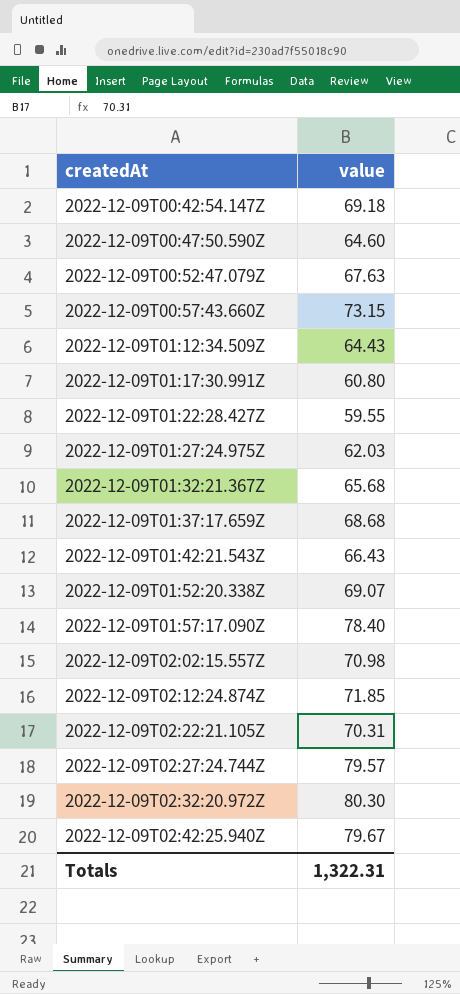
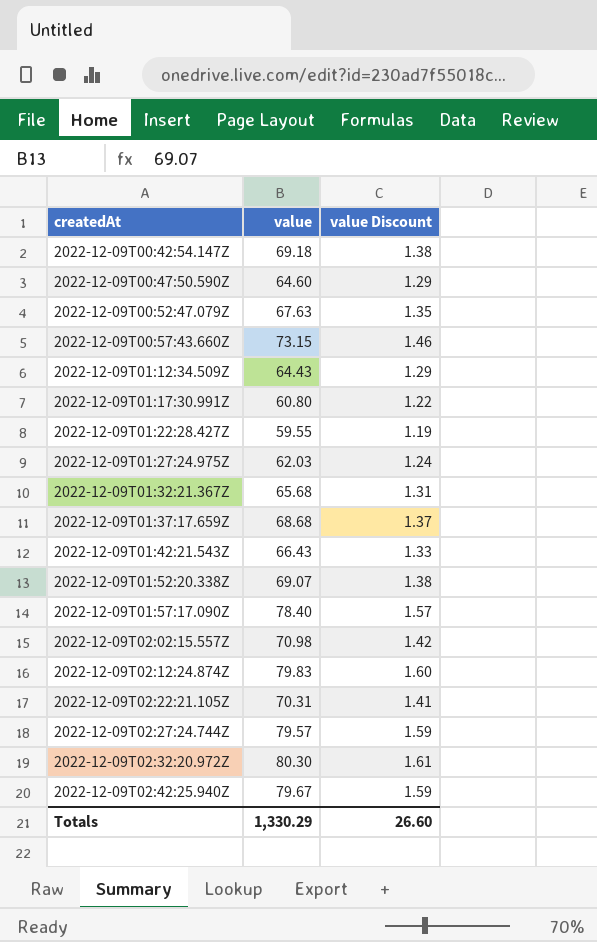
column value Discount | formula: none -> [value] * 0.02
2022-12-09T02:12:24.874Z | value: 71.85 -> 79.83
Totals | value: 1,322.31 -> 1,330.29

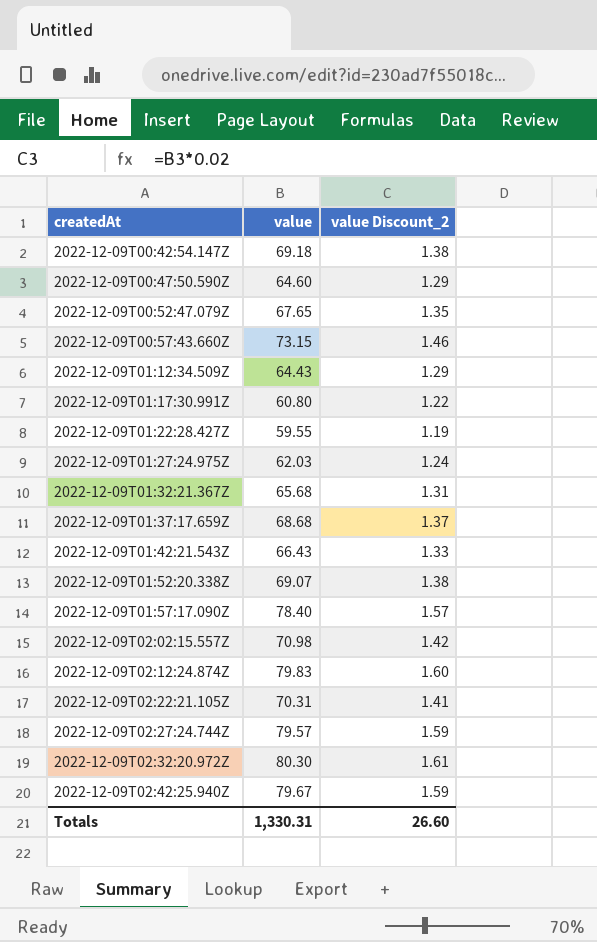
column name: value Discount -> value Discount_2
2022-12-09T00:52:47.079Z | value: 67.63 -> 67.65
Totals | value: 1,330.29 -> 1,330.31

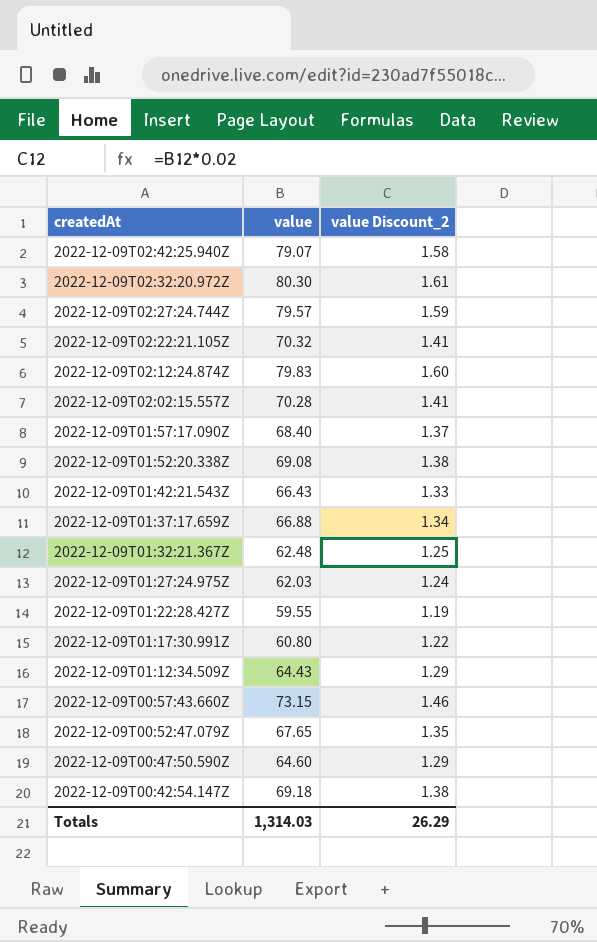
row order: createdAt ascending -> createdAt descending
2022-12-09T02:42:25.940Z | value: 79.67 -> 79.07
2022-12-09T02:42:25.940Z | value Discount_2: 1.59 -> 1.58
2022-12-09T02:22:21.105Z | value: 70.31 -> 70.32
2022-12-09T02:02:15.557Z | value: 70.98 -> 70.28
2022-12-09T02:02:15.557Z | value Discount_2: 1.42 -> 1.41
2022-12-09T01:57:17.090Z | value: 78.40 -> 68.40
2022-12-09T01:57:17.090Z | value Discount_2: 1.57 -> 1.37
2022-12-09T01:52:20.338Z | value: 69.07 -> 69.08
2022-12-09T01:37:17.659Z | value: 68.68 -> 66.88
2022-12-09T01:37:17.659Z | value Discount_2: 1.37 -> 1.34
2022-12-09T01:32:21.367Z | value: 65.68 -> 62.48
2022-12-09T01:32:21.367Z | value Discount_2: 1.31 -> 1.25
Totals | value: 1,330.31 -> 1,314.03
Totals | value Discount_2: 26.60 -> 26.29

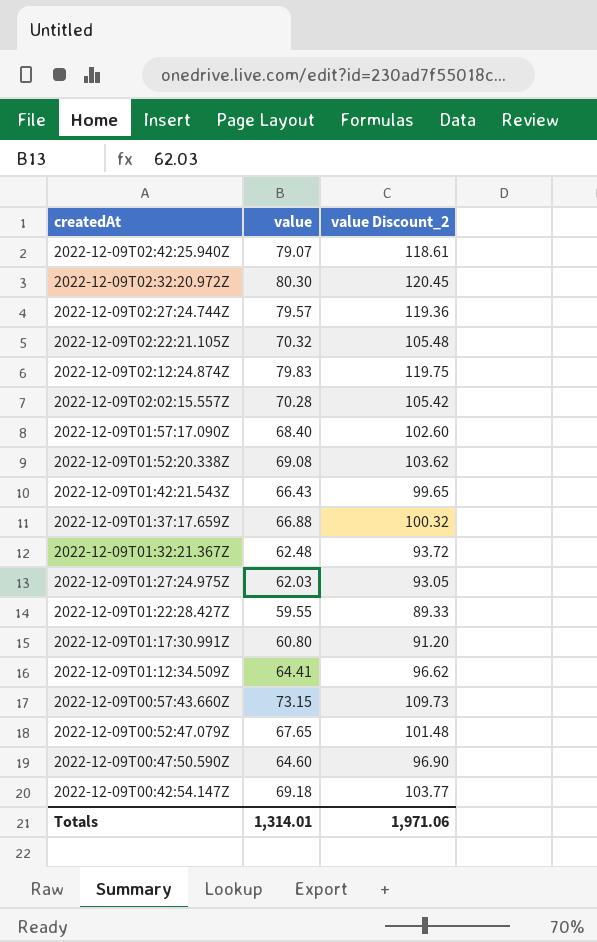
column value Discount_2 | formula: [value] * 0.02 -> [value] * 1.5
2022-12-09T01:12:34.509Z | value: 64.43 -> 64.41
Totals | value: 1,314.03 -> 1,314.01
Totals | value Discount_2: 26.29 -> 1,971.06

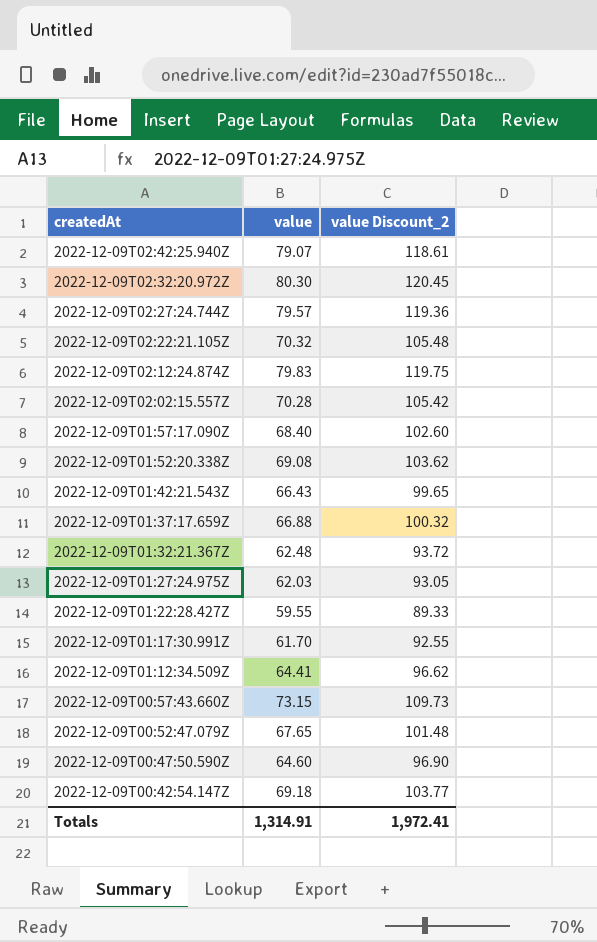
2022-12-09T01:17:30.991Z | value: 60.80 -> 61.70
2022-12-09T01:17:30.991Z | value Discount_2: 91.20 -> 92.55
Totals | value: 1,314.01 -> 1,314.91
Totals | value Discount_2: 1,971.06 -> 1,972.41

